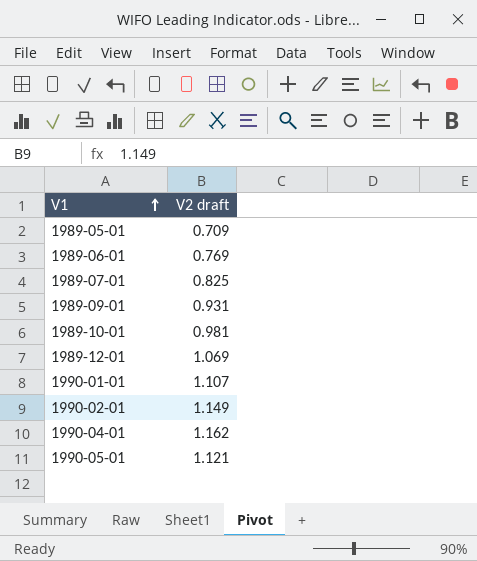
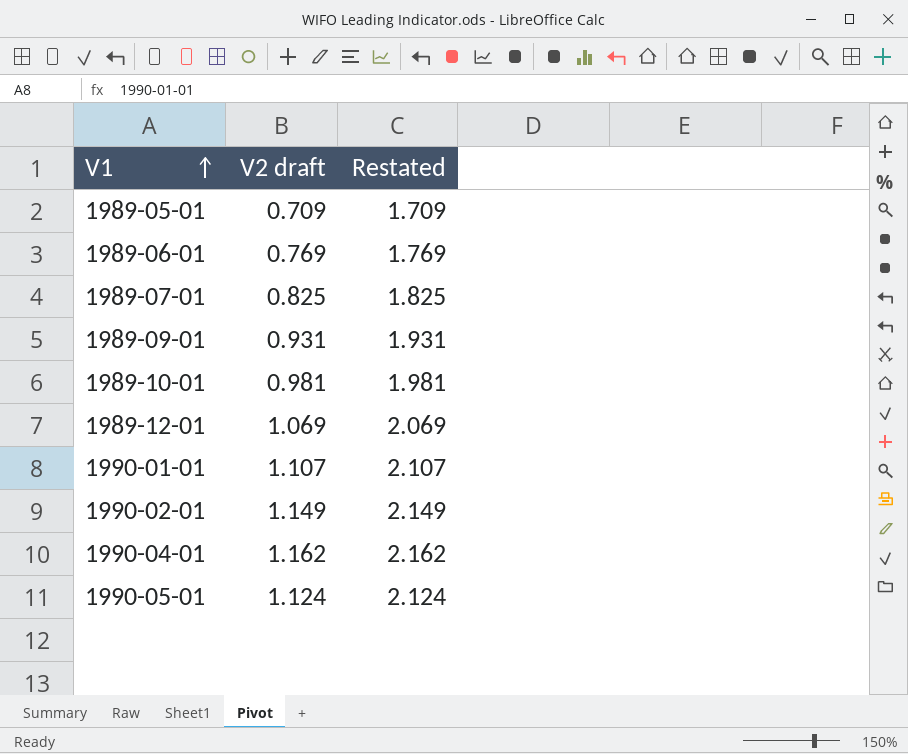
column Restated | formula: none -> [V2 draft] + 1
1990-05-01 | V2 draft: 1.121 -> 1.124

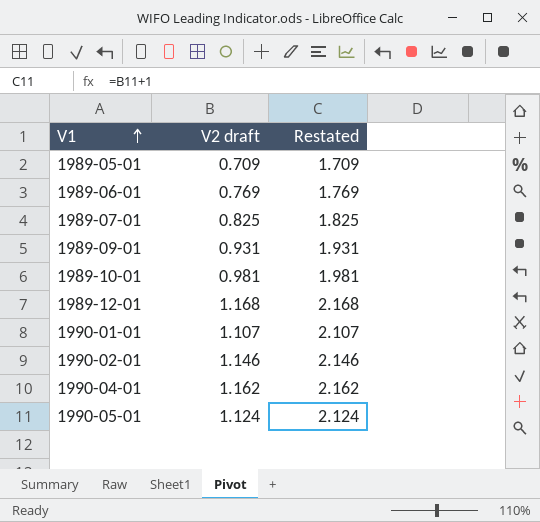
1989-12-01 | V2 draft: 1.069 -> 1.168
1989-12-01 | Restated: 2.069 -> 2.168
1990-02-01 | V2 draft: 1.149 -> 1.146
1990-02-01 | Restated: 2.149 -> 2.146

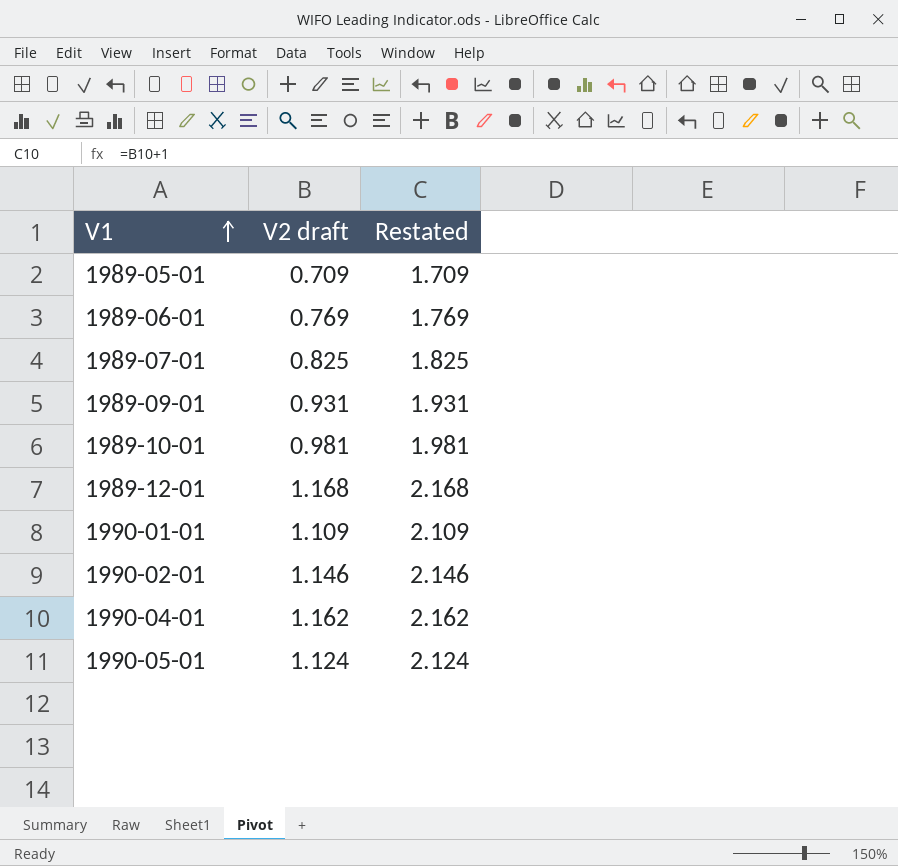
1990-01-01 | V2 draft: 1.107 -> 1.109
1990-01-01 | Restated: 2.107 -> 2.109

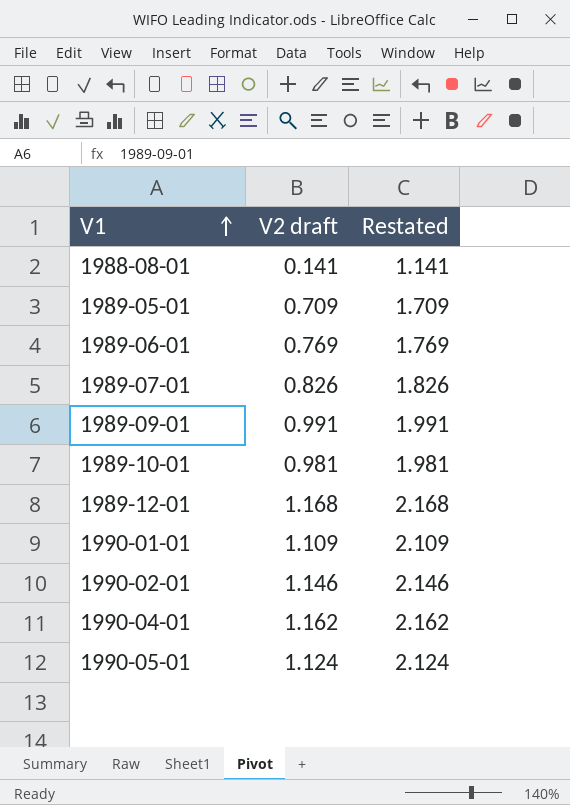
row 1988-08-01: none -> 0.141 | 1.141
1989-07-01 | V2 draft: 0.825 -> 0.826
1989-07-01 | Restated: 1.825 -> 1.826
1989-09-01 | V2 draft: 0.931 -> 0.991
1989-09-01 | Restated: 1.931 -> 1.991

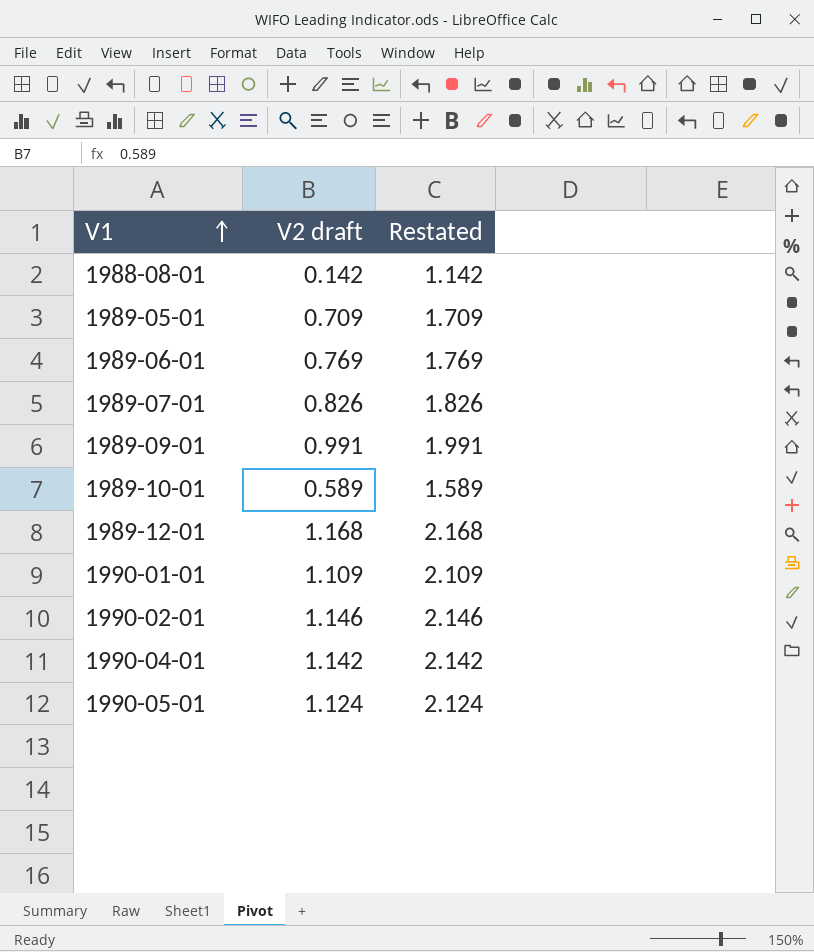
1988-08-01 | V2 draft: 0.141 -> 0.142
1988-08-01 | Restated: 1.141 -> 1.142
1989-10-01 | V2 draft: 0.981 -> 0.589
1989-10-01 | Restated: 1.981 -> 1.589
1990-04-01 | V2 draft: 1.162 -> 1.142
1990-04-01 | Restated: 2.162 -> 2.142

